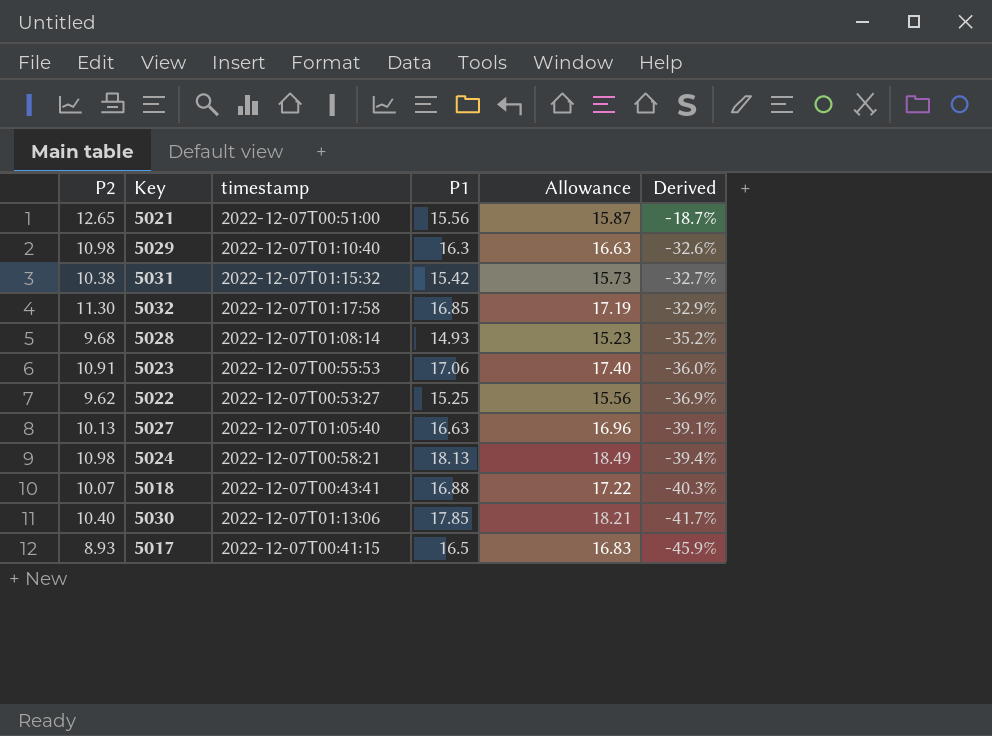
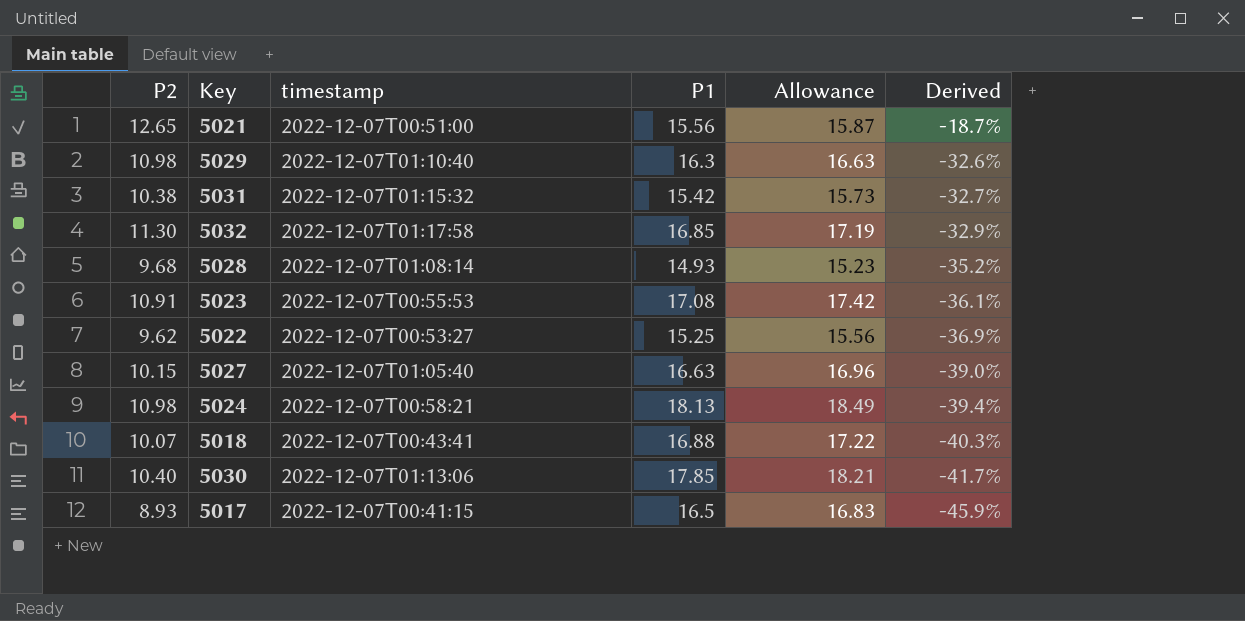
5023 | P1: 17.06 -> 17.08
5023 | Allowance: 17.40 -> 17.42
5023 | Derived: -36.0% -> -36.1%
5027 | P2: 10.13 -> 10.15
5027 | Derived: -39.1% -> -39.0%

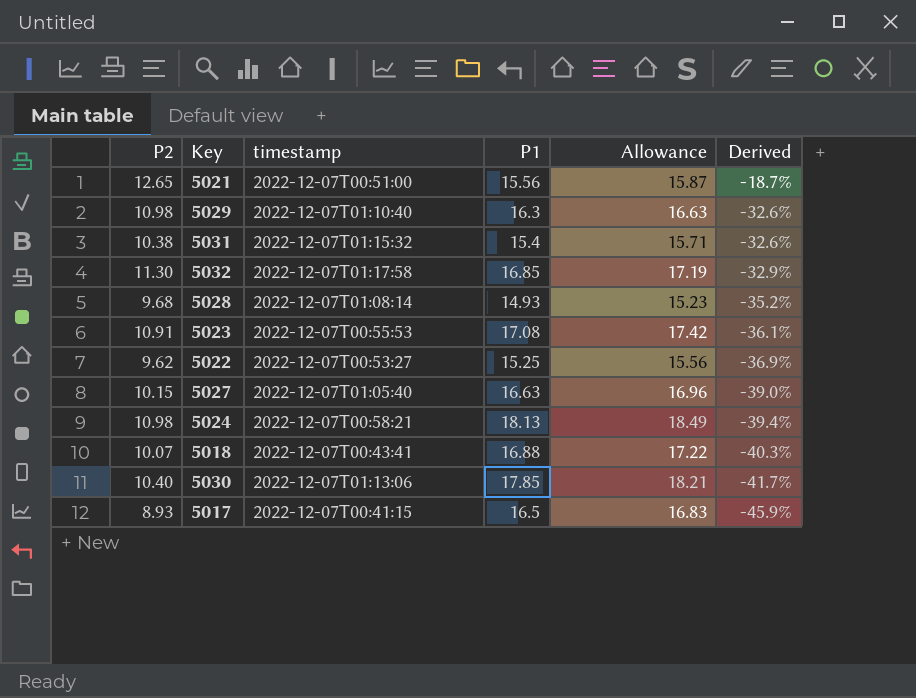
5031 | P1: 15.42 -> 15.4
5031 | Allowance: 15.73 -> 15.71
5031 | Derived: -32.7% -> -32.6%

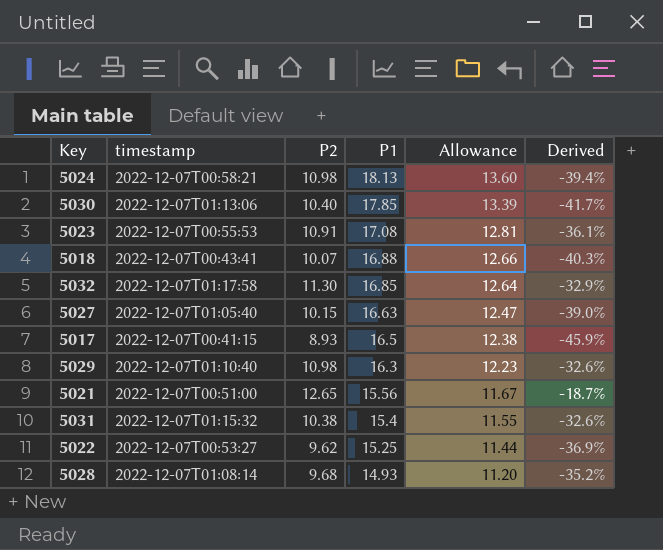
row order: Derived descending -> P1 descending
column P2 | position: 1 -> 3
column Allowance | formula: [P1] * 1.02 -> [P1] * 0.75

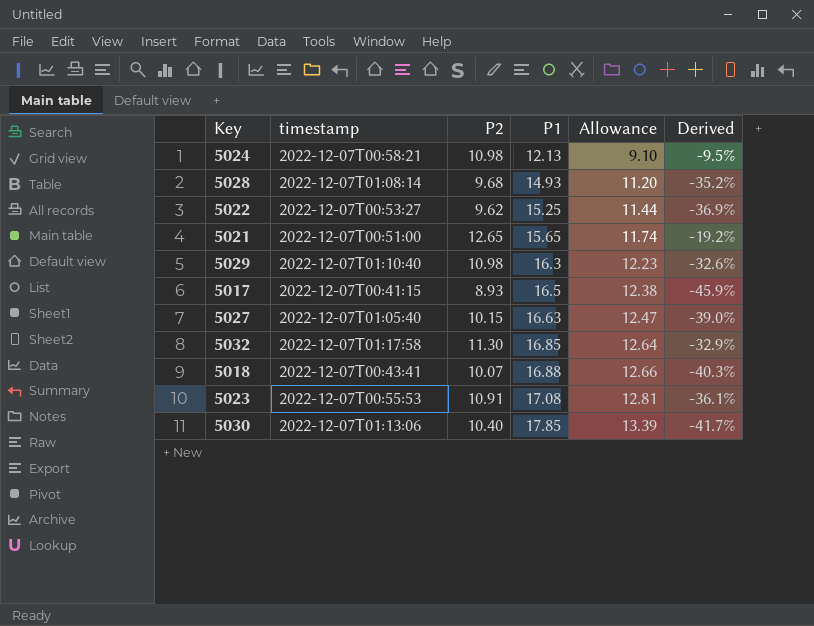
row order: P1 descending -> P1 ascending
row 5031: 2022-12-07T01:15:32 | 10.38 | 15.4 | 11.55 | -32.6% -> none
5024 | P1: 18.13 -> 12.13
5024 | Allowance: 13.60 -> 9.10
5024 | Derived: -39.4% -> -9.5%
5021 | P1: 15.56 -> 15.65
5021 | Allowance: 11.67 -> 11.74
5021 | Derived: -18.7% -> -19.2%

